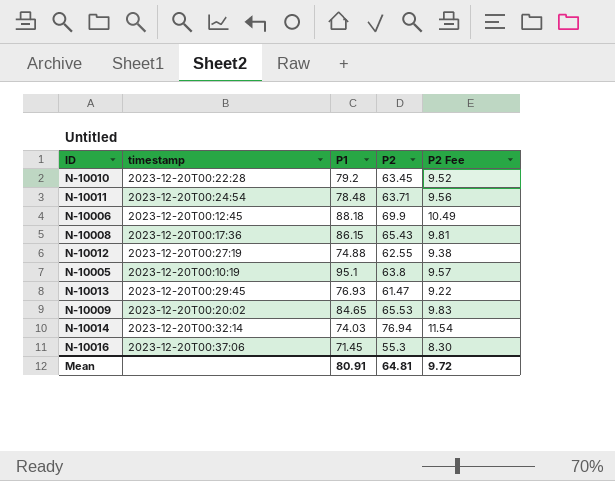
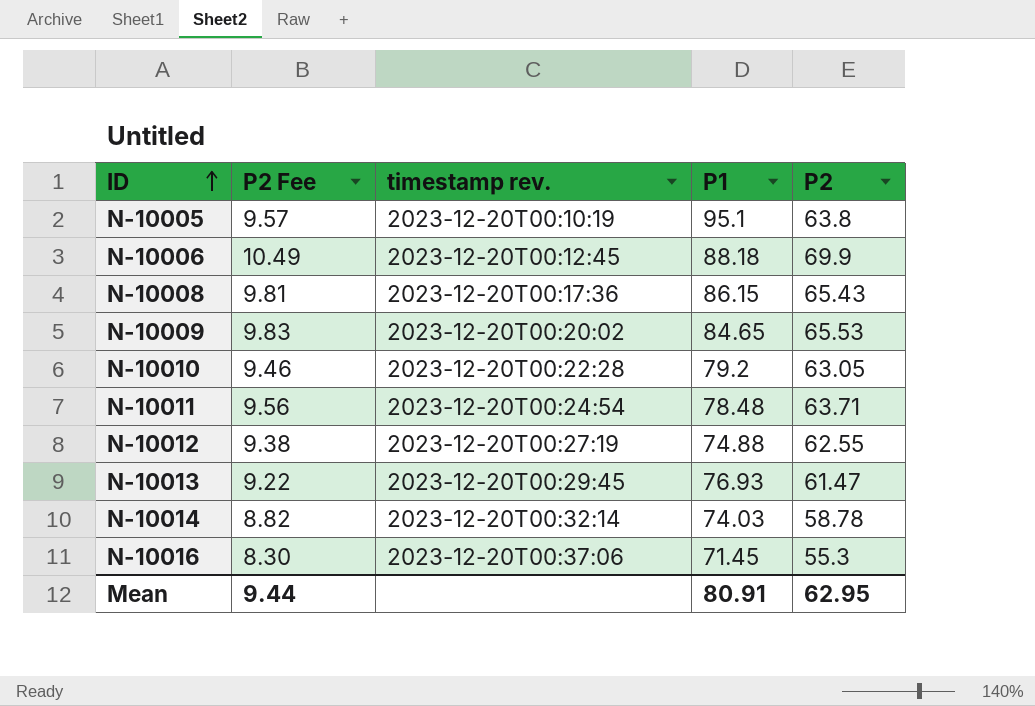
row order: none -> ID ascending
column P2 Fee | position: 5 -> 2
column name: timestamp -> timestamp rev.
N-10010 | P2 Fee: 9.52 -> 9.46
N-10010 | P2: 63.45 -> 63.05
N-10014 | P2 Fee: 11.54 -> 8.82
N-10014 | P2: 76.94 -> 58.78
Mean | P2 Fee: 9.72 -> 9.44
Mean | P2: 64.81 -> 62.95

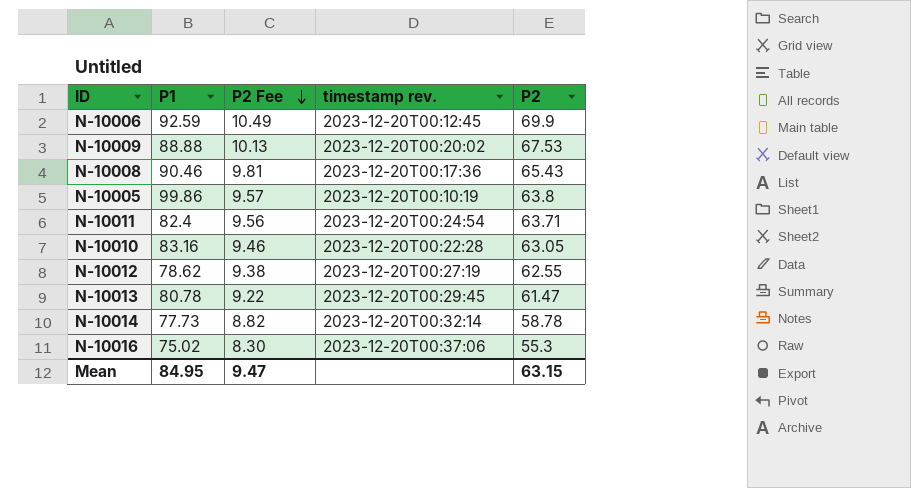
row order: ID ascending -> P2 Fee descending
column P1 | position: 4 -> 2
N-10006 | P1: 88.18 -> 92.59
N-10009 | P1: 84.65 -> 88.88
N-10009 | P2 Fee: 9.83 -> 10.13
N-10009 | P2: 65.53 -> 67.53
N-10008 | P1: 86.15 -> 90.46
N-10005 | P1: 95.1 -> 99.86
N-10011 | P1: 78.48 -> 82.4
N-10010 | P1: 79.2 -> 83.16
N-10012 | P1: 74.88 -> 78.62
N-10013 | P1: 76.93 -> 80.78
N-10014 | P1: 74.03 -> 77.73
N-10016 | P1: 71.45 -> 75.02
Mean | P1: 80.91 -> 84.95
Mean | P2 Fee: 9.44 -> 9.47
Mean | P2: 62.95 -> 63.15

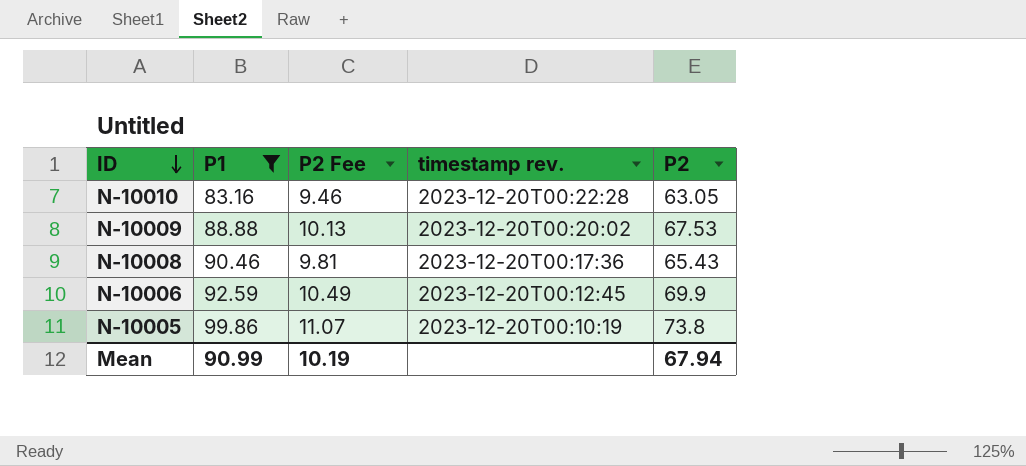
filter: none -> P1 >= 83.16
row order: P2 Fee descending -> ID descending
N-10005 | P2 Fee: 9.57 -> 11.07
N-10005 | P2: 63.8 -> 73.8
Mean | P1: 84.95 -> 90.99
Mean | P2 Fee: 9.47 -> 10.19
Mean | P2: 63.15 -> 67.94

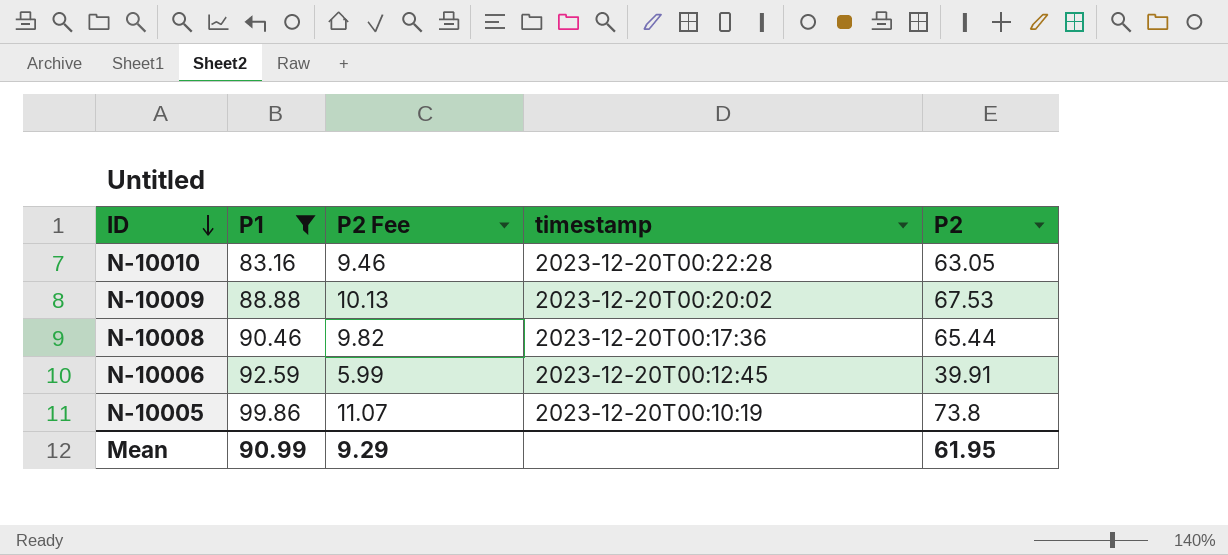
column name: timestamp rev. -> timestamp
N-10008 | P2 Fee: 9.81 -> 9.82
N-10008 | P2: 65.43 -> 65.44
N-10006 | P2 Fee: 10.49 -> 5.99
N-10006 | P2: 69.9 -> 39.91
Mean | P2 Fee: 10.19 -> 9.29
Mean | P2: 67.94 -> 61.95

